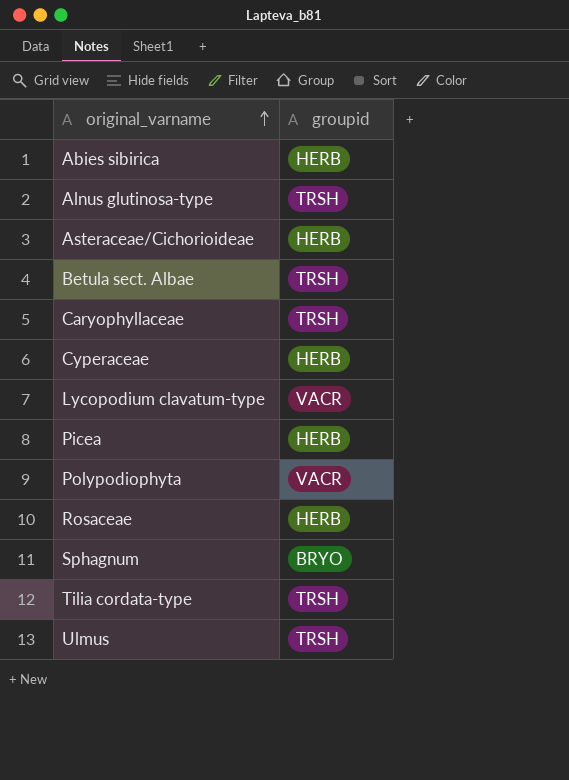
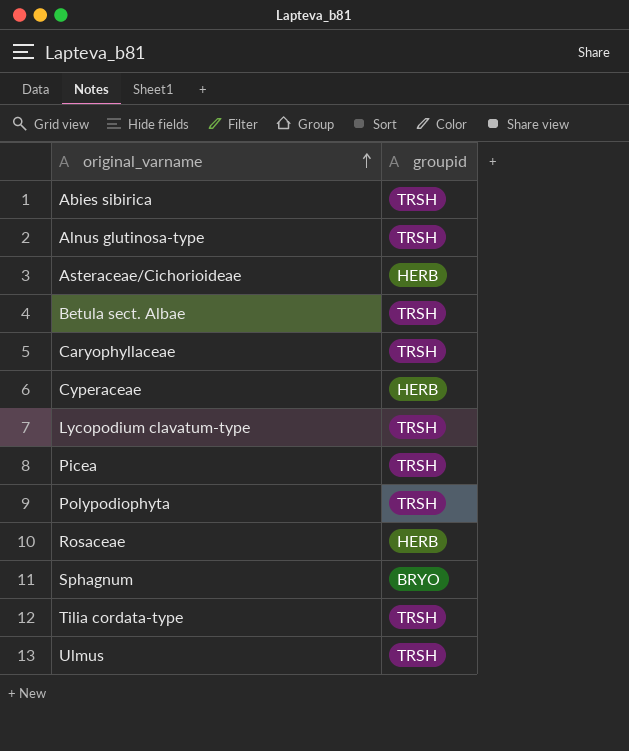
Abies sibirica | groupid: HERB -> TRSH
Lycopodium clavatum-type | groupid: VACR -> TRSH
Picea | groupid: HERB -> TRSH
Polypodiophyta | groupid: VACR -> TRSH

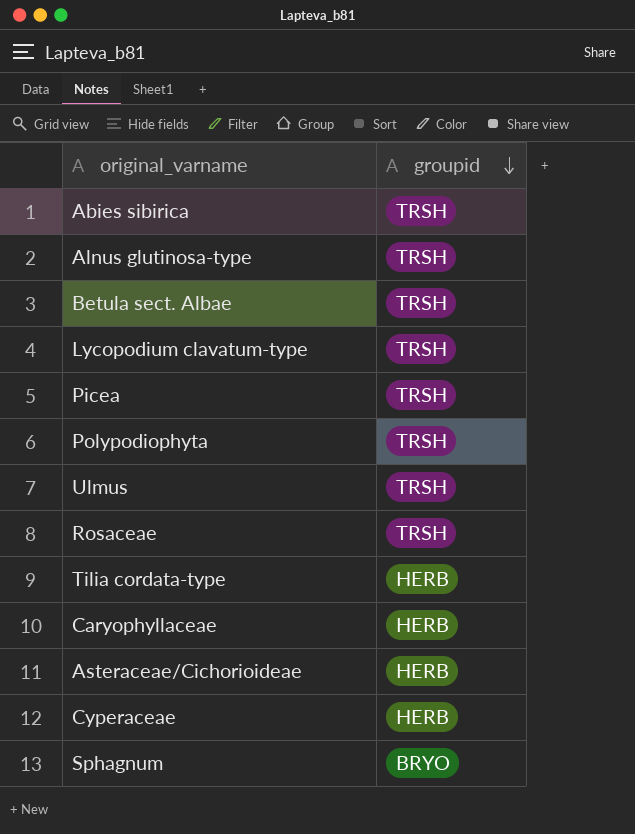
row order: original_varname ascending -> groupid descending
Rosaceae | groupid: HERB -> TRSH
Tilia cordata-type | groupid: TRSH -> HERB
Caryophyllaceae | groupid: TRSH -> HERB

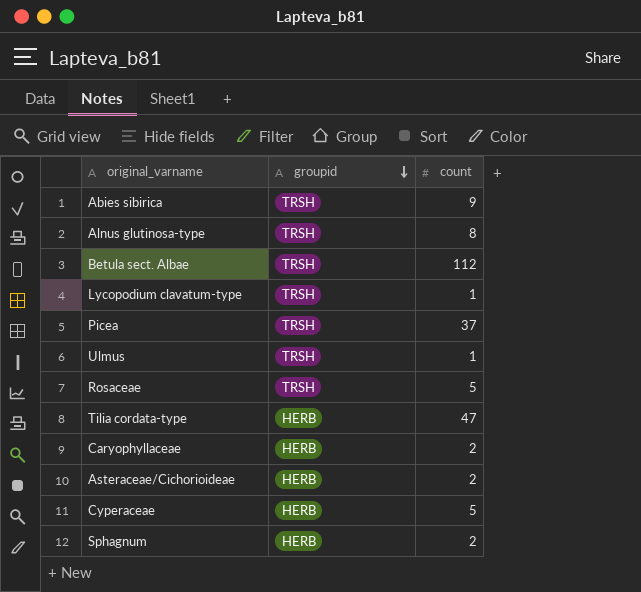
column count | position: none -> 3
row Polypodiophyta: TRSH -> none
Sphagnum | groupid: BRYO -> HERB

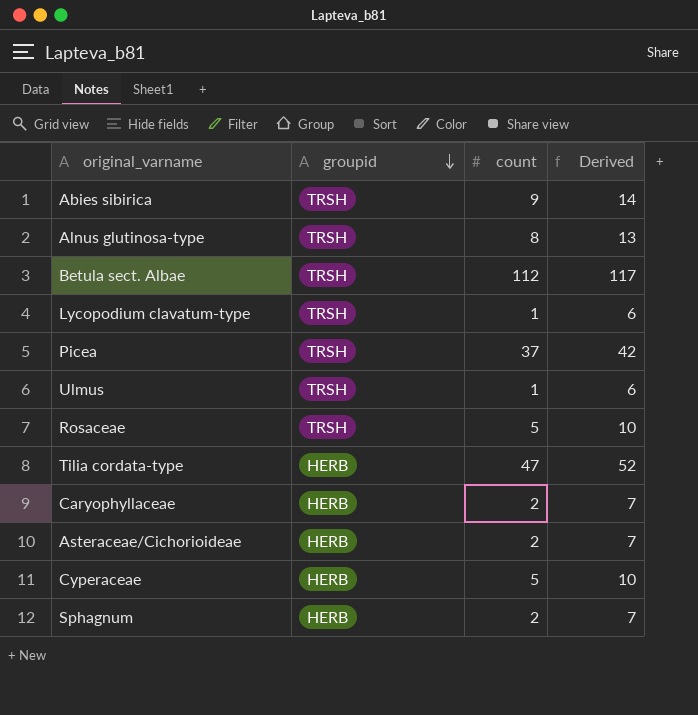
column Derived | formula: none -> [count] + 5

